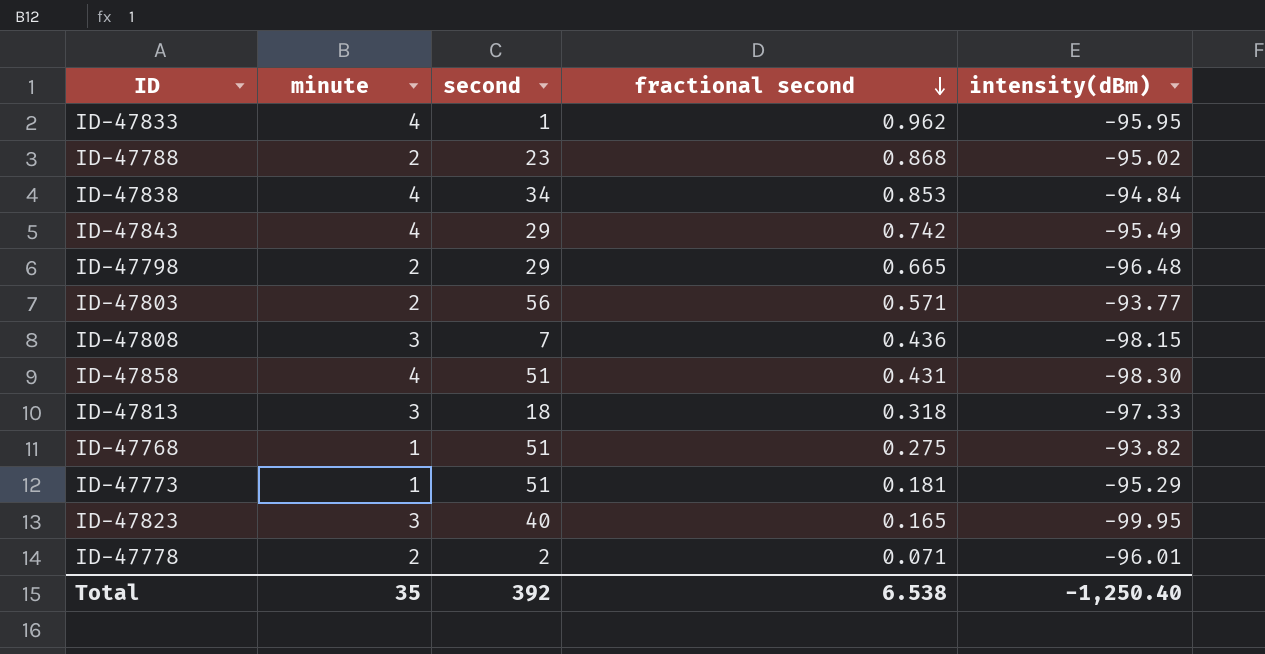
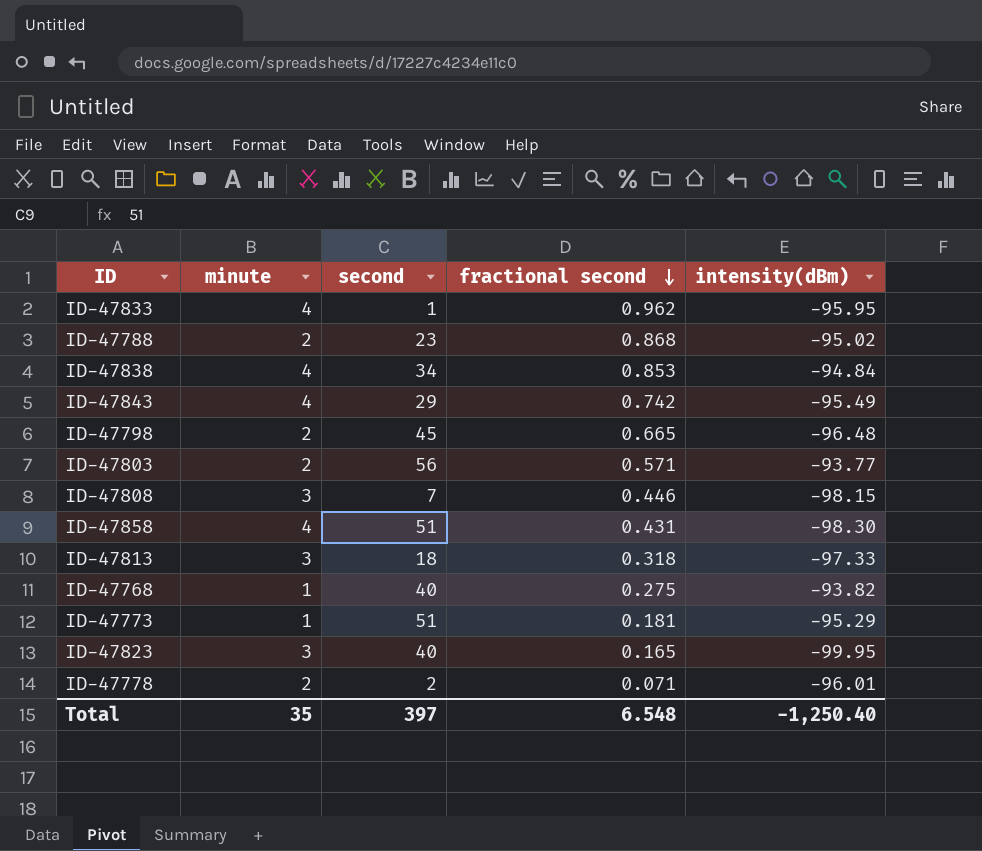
ID-47798 | second: 29 -> 45
ID-47808 | fractional second: 0.436 -> 0.446
ID-47768 | second: 51 -> 40
Total | second: 392 -> 397
Total | fractional second: 6.538 -> 6.548

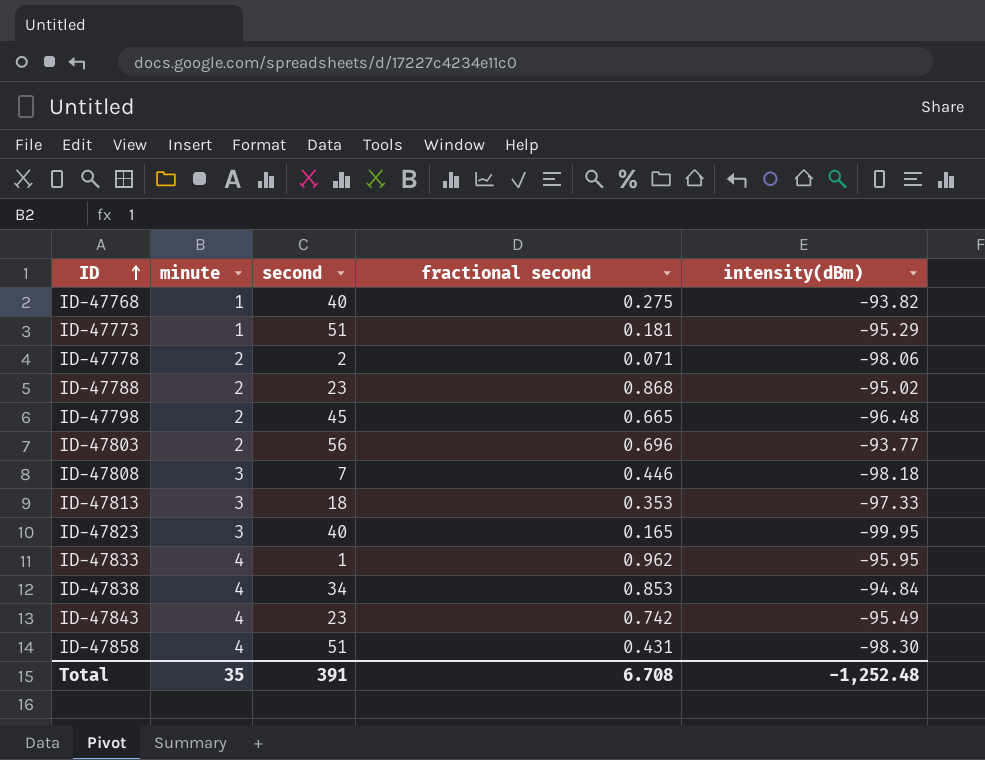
row order: fractional second descending -> ID ascending
ID-47778 | intensity(dBm): -96.01 -> -98.06
ID-47803 | fractional second: 0.571 -> 0.696
ID-47808 | intensity(dBm): -98.15 -> -98.18
ID-47813 | fractional second: 0.318 -> 0.353
ID-47843 | second: 29 -> 23
Total | second: 397 -> 391
Total | fractional second: 6.548 -> 6.708
Total | intensity(dBm): -1,250.40 -> -1,252.48

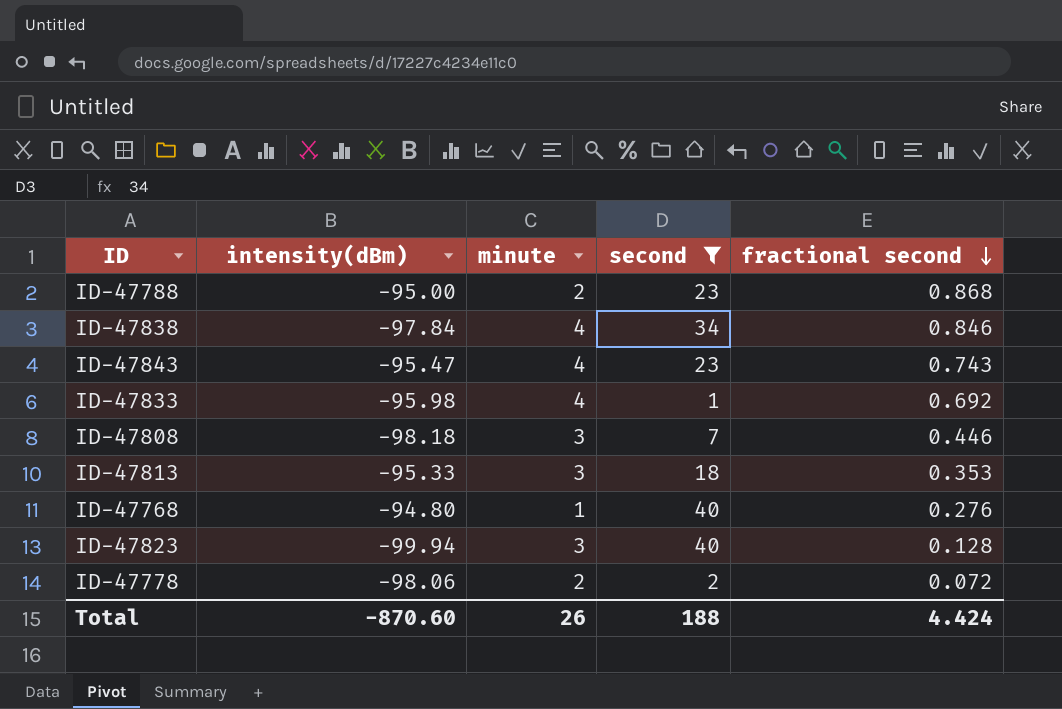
filter: none -> second <= 40
row order: ID ascending -> fractional second descending
column intensity(dBm) | position: 5 -> 2
ID-47788 | intensity(dBm): -95.02 -> -95.00
ID-47838 | intensity(dBm): -94.84 -> -97.84
ID-47838 | fractional second: 0.853 -> 0.846
ID-47843 | intensity(dBm): -95.49 -> -95.47
ID-47843 | fractional second: 0.742 -> 0.743
ID-47833 | intensity(dBm): -95.95 -> -95.98
ID-47833 | fractional second: 0.962 -> 0.692
ID-47813 | intensity(dBm): -97.33 -> -95.33
ID-47768 | intensity(dBm): -93.82 -> -94.80
ID-47768 | fractional second: 0.275 -> 0.276
ID-47823 | intensity(dBm): -99.95 -> -99.94
ID-47823 | fractional second: 0.165 -> 0.128
ID-47778 | fractional second: 0.071 -> 0.072
Total | intensity(dBm): -1,252.48 -> -870.60
Total | minute: 35 -> 26
Total | second: 391 -> 188
Total | fractional second: 6.708 -> 4.424

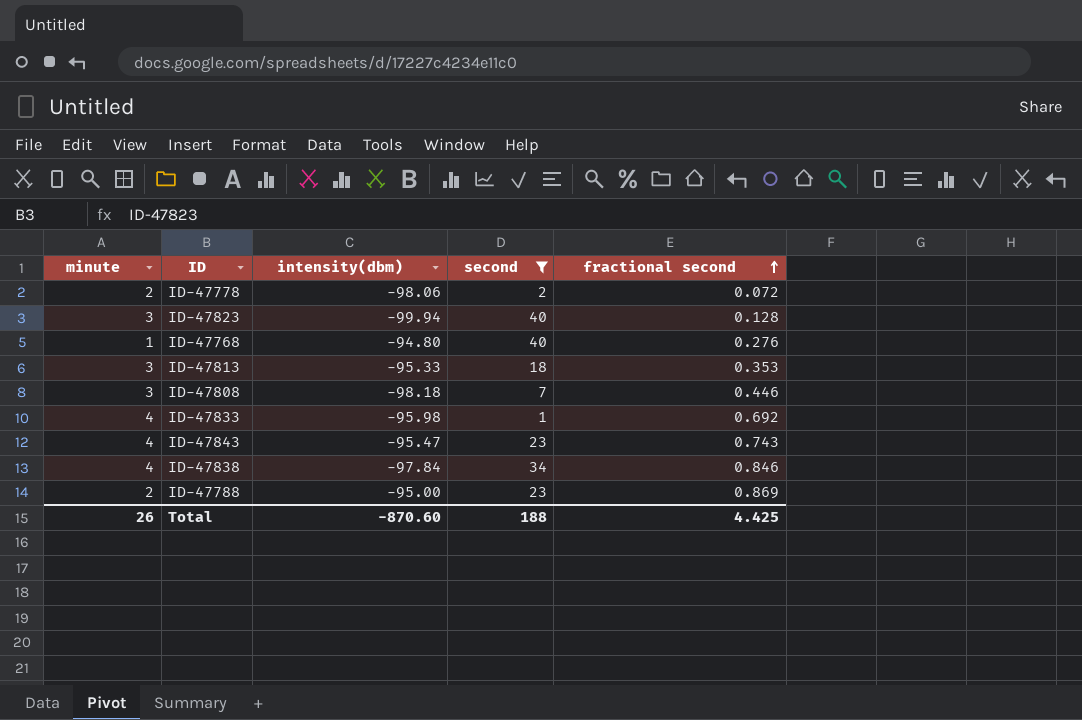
row order: fractional second descending -> fractional second ascending
column minute | position: 3 -> 1
column name: intensity(dBm) -> intensity(dbm)
ID-47788 | fractional second: 0.868 -> 0.869
Total | fractional second: 4.424 -> 4.425

